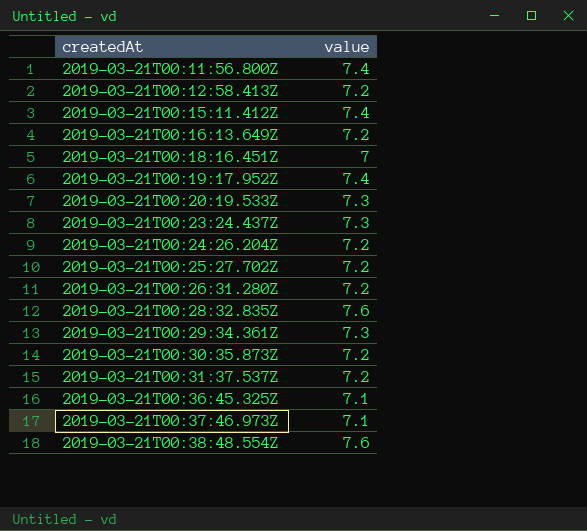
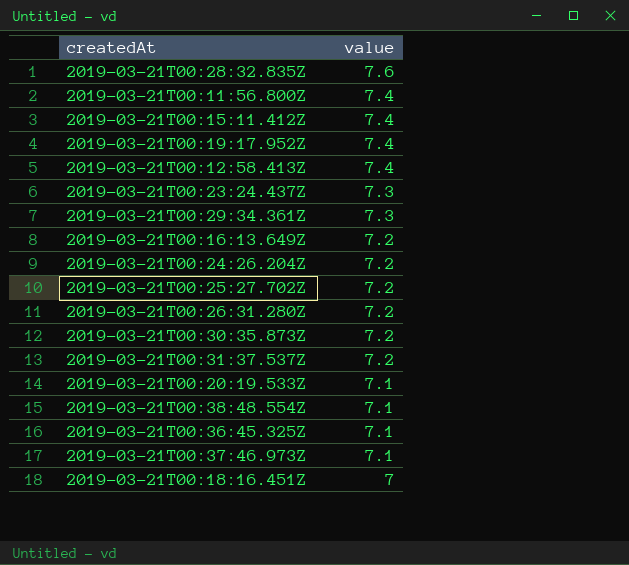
row order: createdAt ascending -> value descending
2019-03-21T00:12:58.413Z | value: 7.2 -> 7.4
2019-03-21T00:20:19.533Z | value: 7.3 -> 7.1
2019-03-21T00:38:48.554Z | value: 7.6 -> 7.1

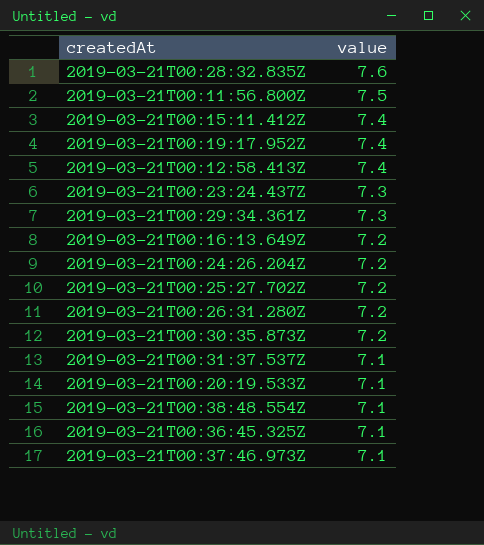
row 2019-03-21T00:18:16.451Z: 7 -> none
2019-03-21T00:11:56.800Z | value: 7.4 -> 7.5
2019-03-21T00:31:37.537Z | value: 7.2 -> 7.1

